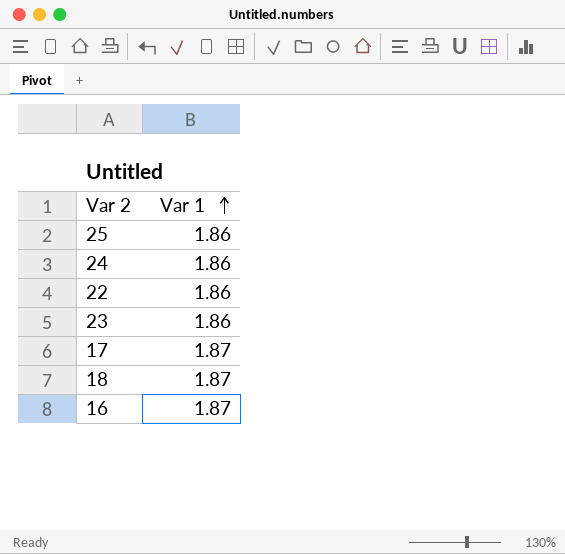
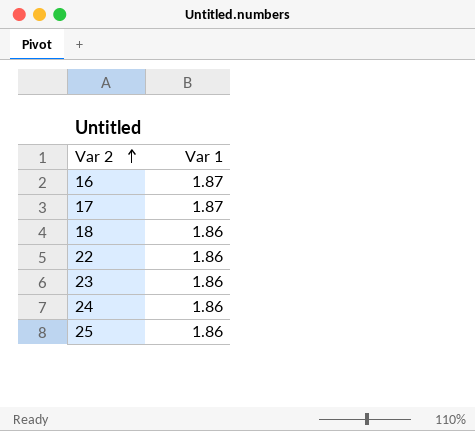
row order: Var 1 ascending -> Var 2 ascending
18 | Var 1: 1.87 -> 1.86

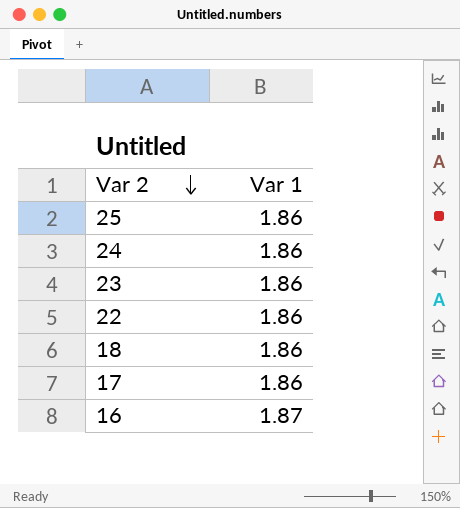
row order: Var 2 ascending -> Var 2 descending
17 | Var 1: 1.87 -> 1.86

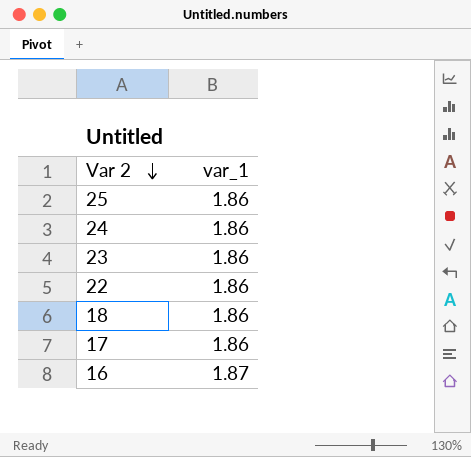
column name: Var 1 -> var_1

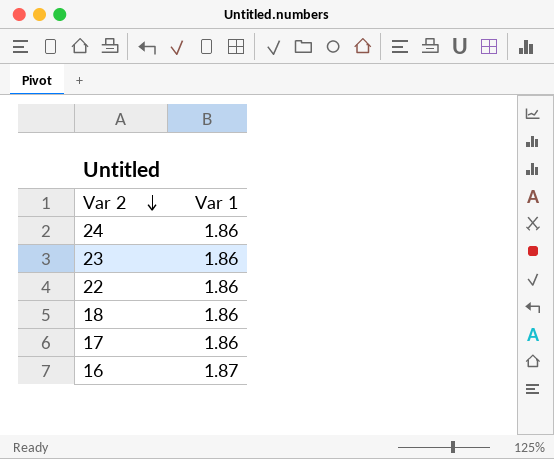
column name: var_1 -> Var 1
row 25: 1.86 -> none

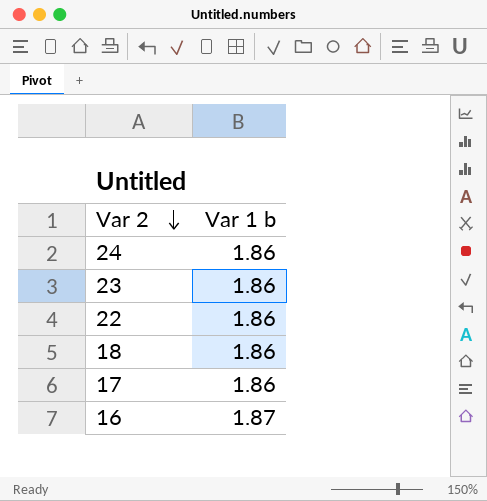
column name: Var 1 -> Var 1 b

